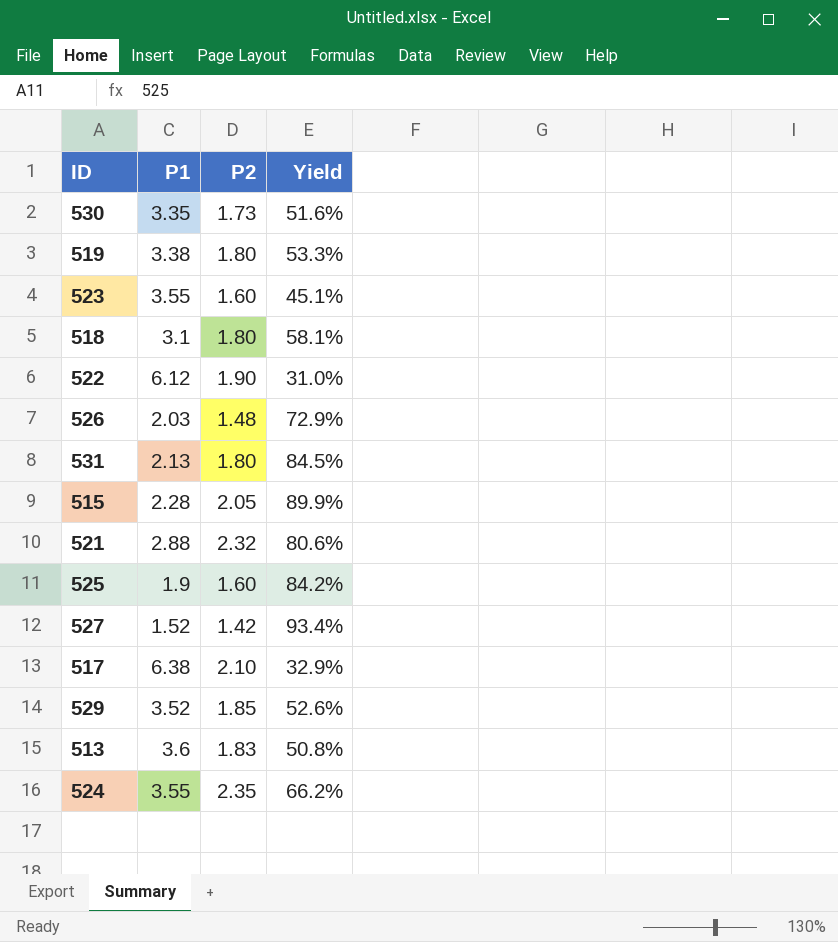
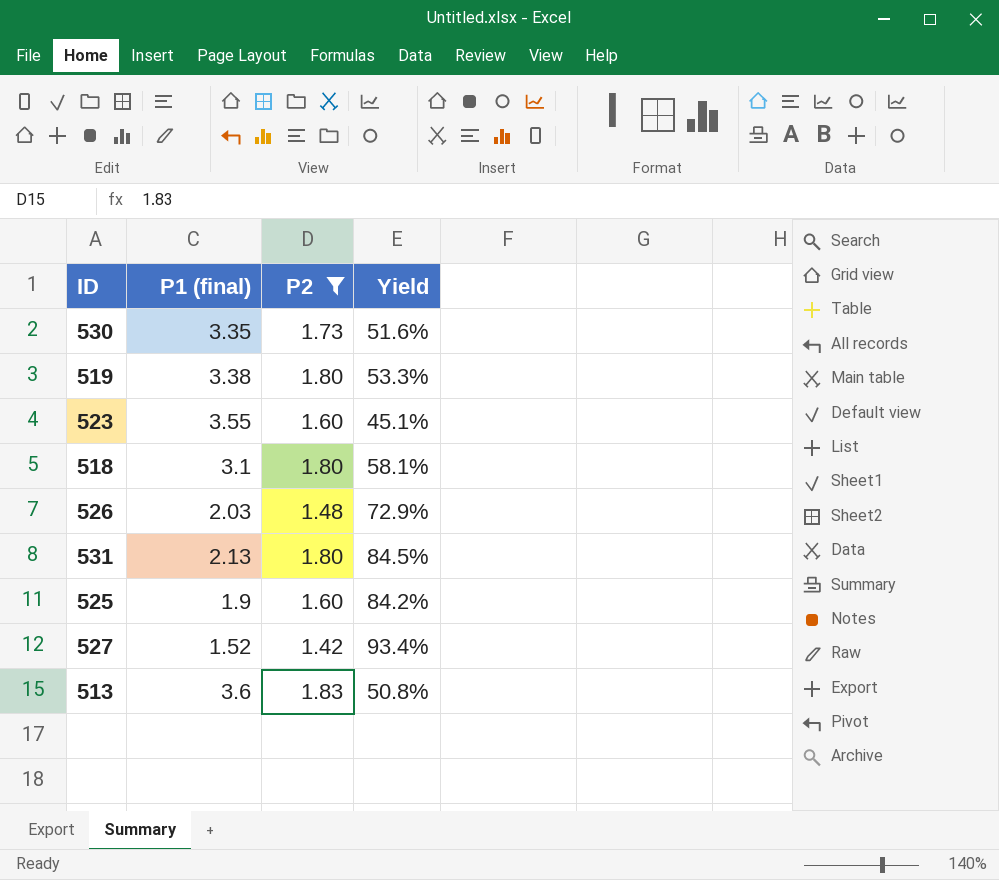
filter: none -> P2 <= 1.83
column name: P1 -> P1 (final)

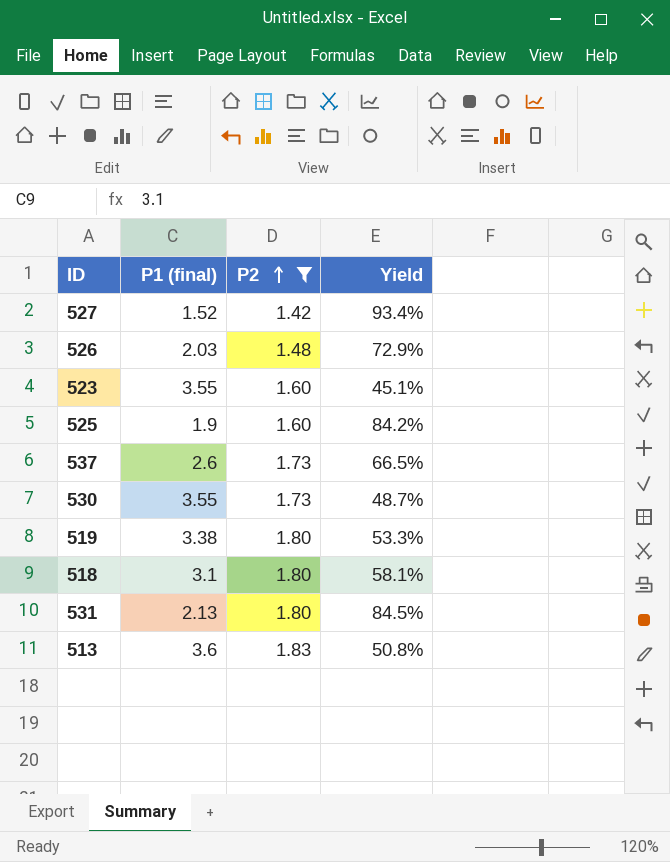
row order: none -> P2 ascending
row 537: none -> 2.6 | 1.73 | 66.5%
530 | P1 (final): 3.35 -> 3.55
530 | Yield: 51.6% -> 48.7%

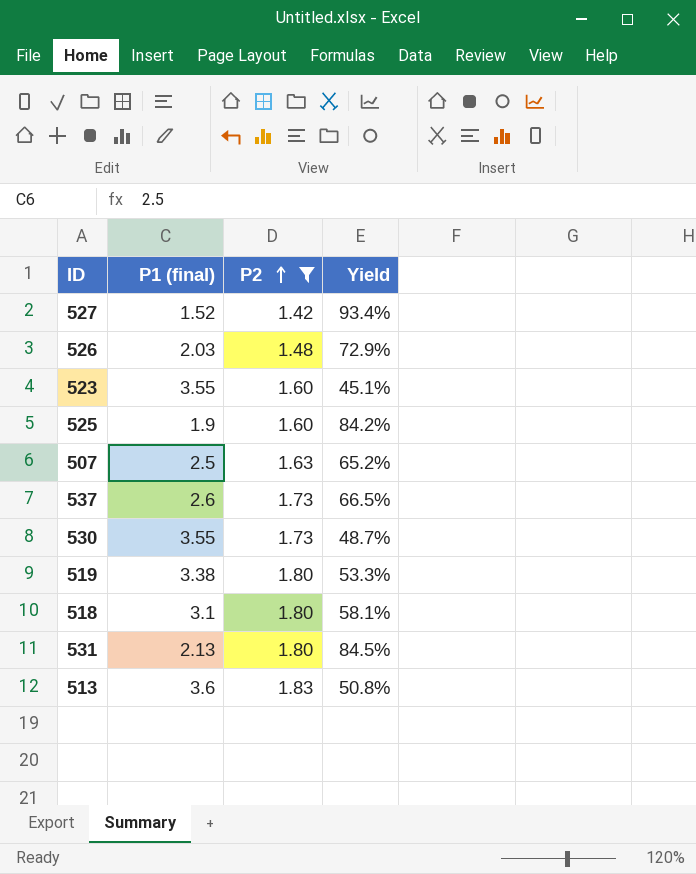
row 507: none -> 2.5 | 1.63 | 65.2%

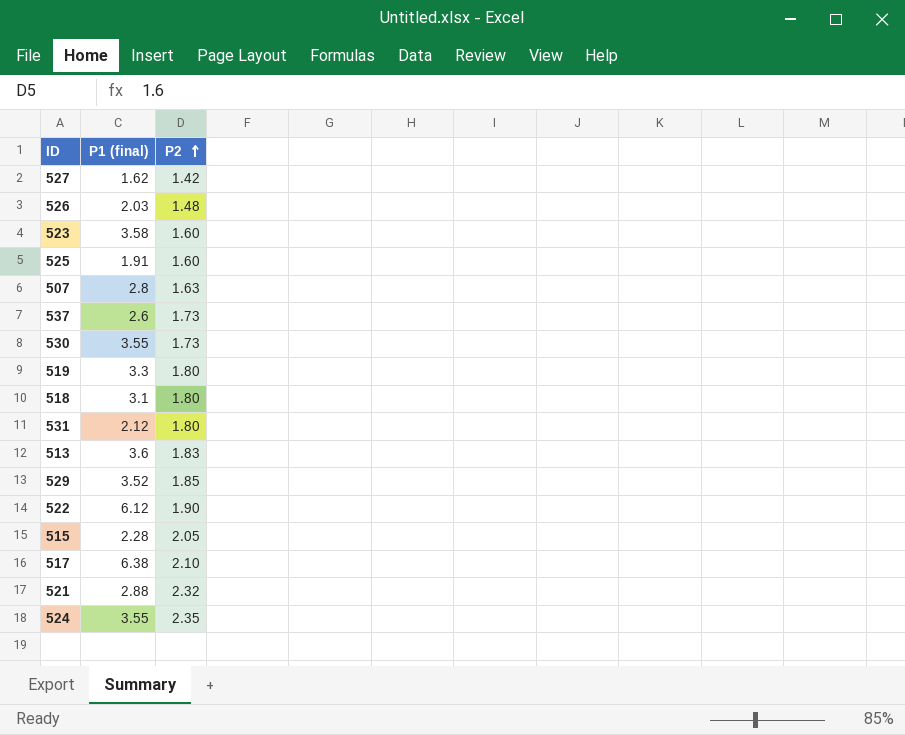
filter: P2 <= 1.83 -> none
column Yield | formula: [P2] / [P1 (final)] -> none
527 | P1 (final): 1.52 -> 1.62
523 | P1 (final): 3.55 -> 3.58
525 | P1 (final): 1.9 -> 1.91
507 | P1 (final): 2.5 -> 2.8
519 | P1 (final): 3.38 -> 3.3
531 | P1 (final): 2.13 -> 2.12

